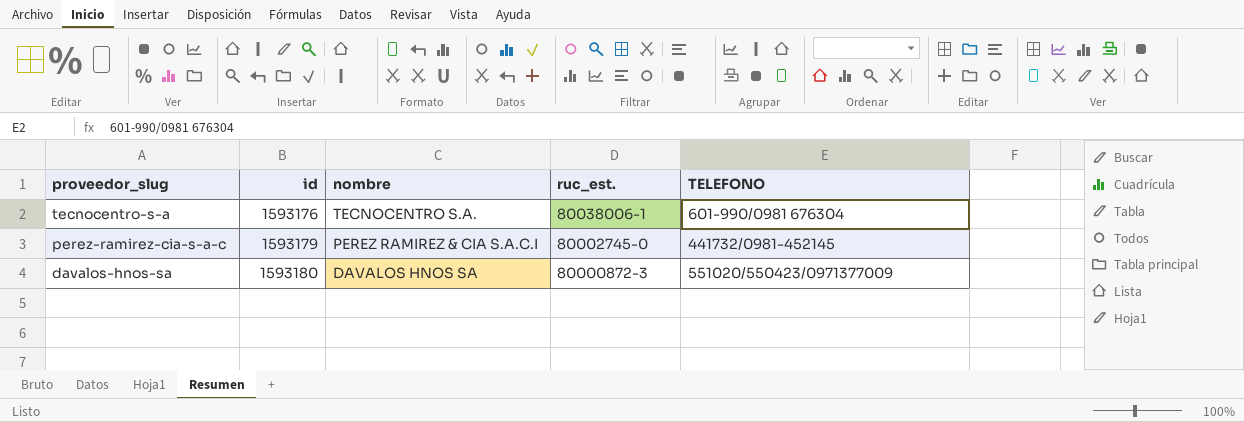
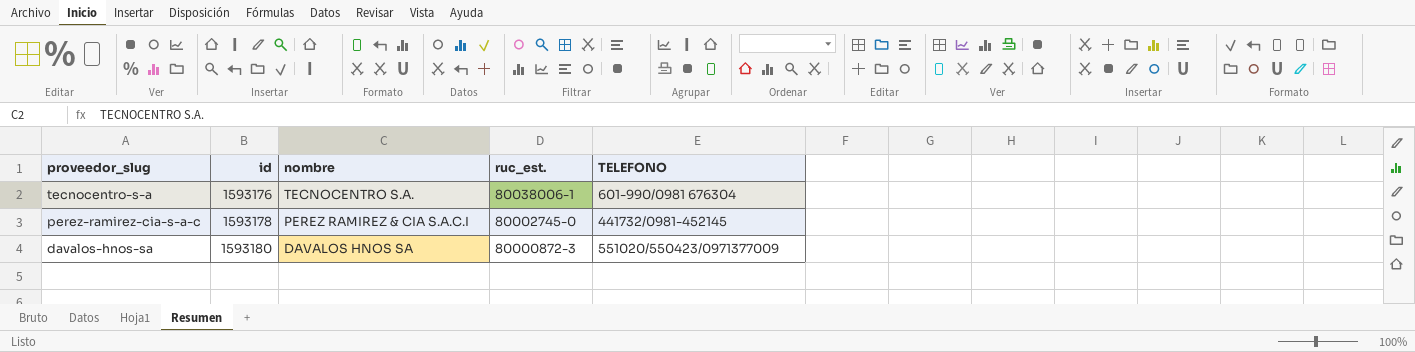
perez-ramirez-cia-s-a-c | id: 1593179 -> 1593178

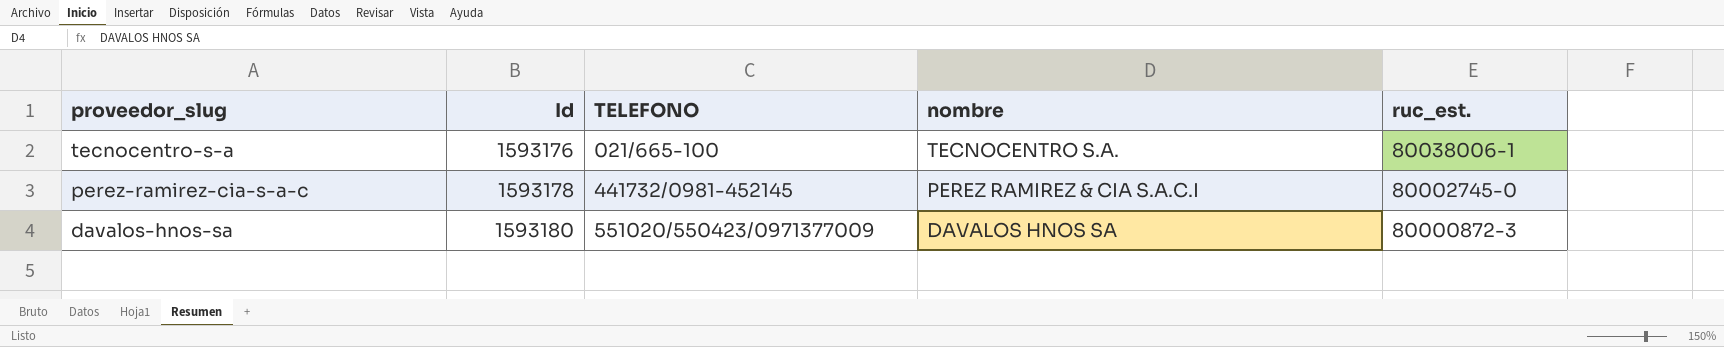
column name: id -> Id
column TELEFONO | position: 5 -> 3
tecnocentro-s-a | TELEFONO: 601-990/0981 676304 -> 021/665-100

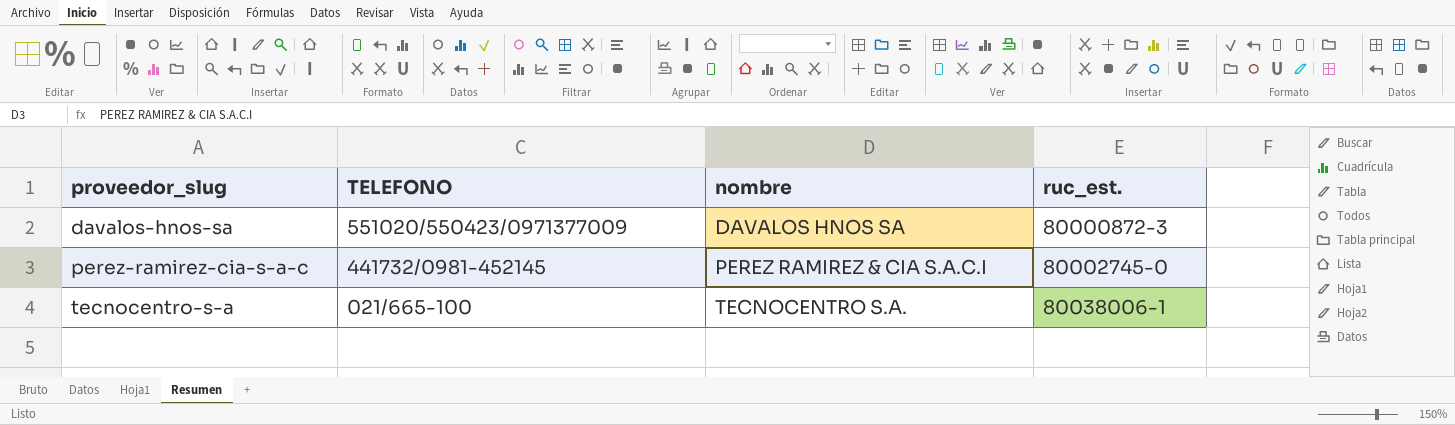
row order: proveedor_slug descending -> proveedor_slug ascending
column Id | position: 2 -> none

